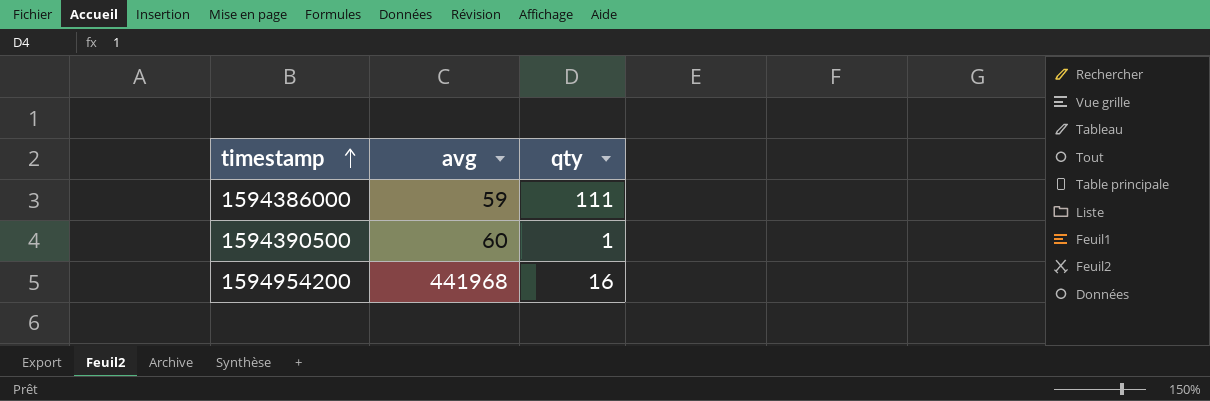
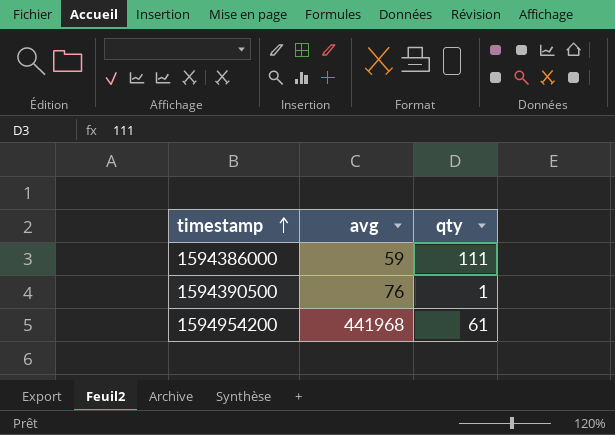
1594390500 | avg: 60 -> 76
1594954200 | qty: 16 -> 61

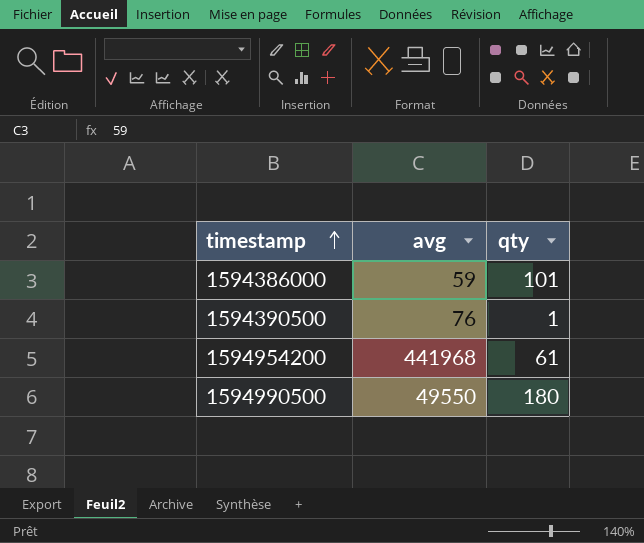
1594386000 | qty: 111 -> 101
row 1594990500: none -> 49550 | 180

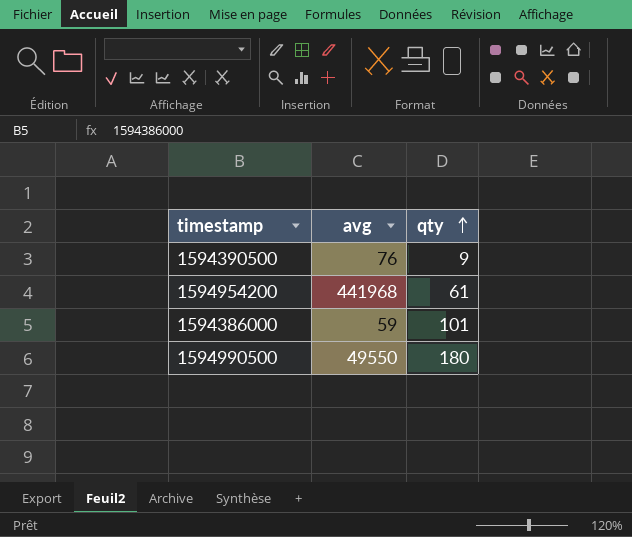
row order: timestamp ascending -> qty ascending
1594390500 | qty: 1 -> 9

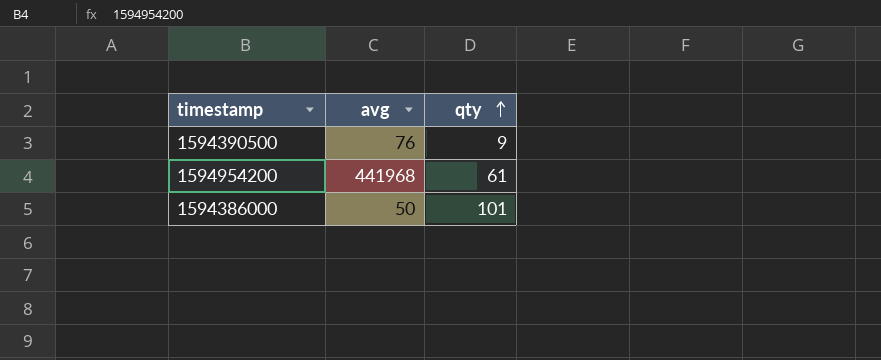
row 1594990500: 49550 | 180 -> none
1594386000 | avg: 59 -> 50

